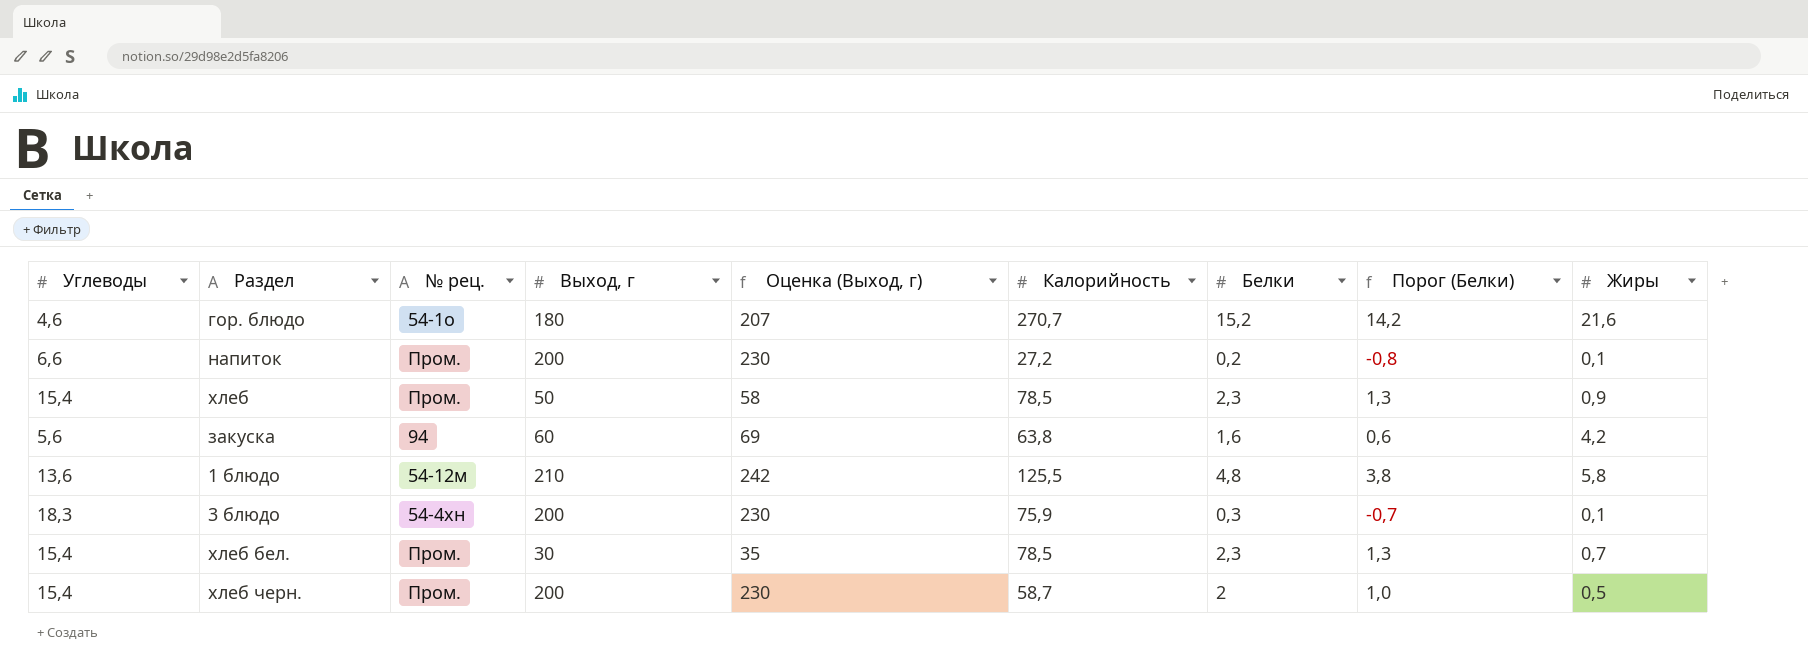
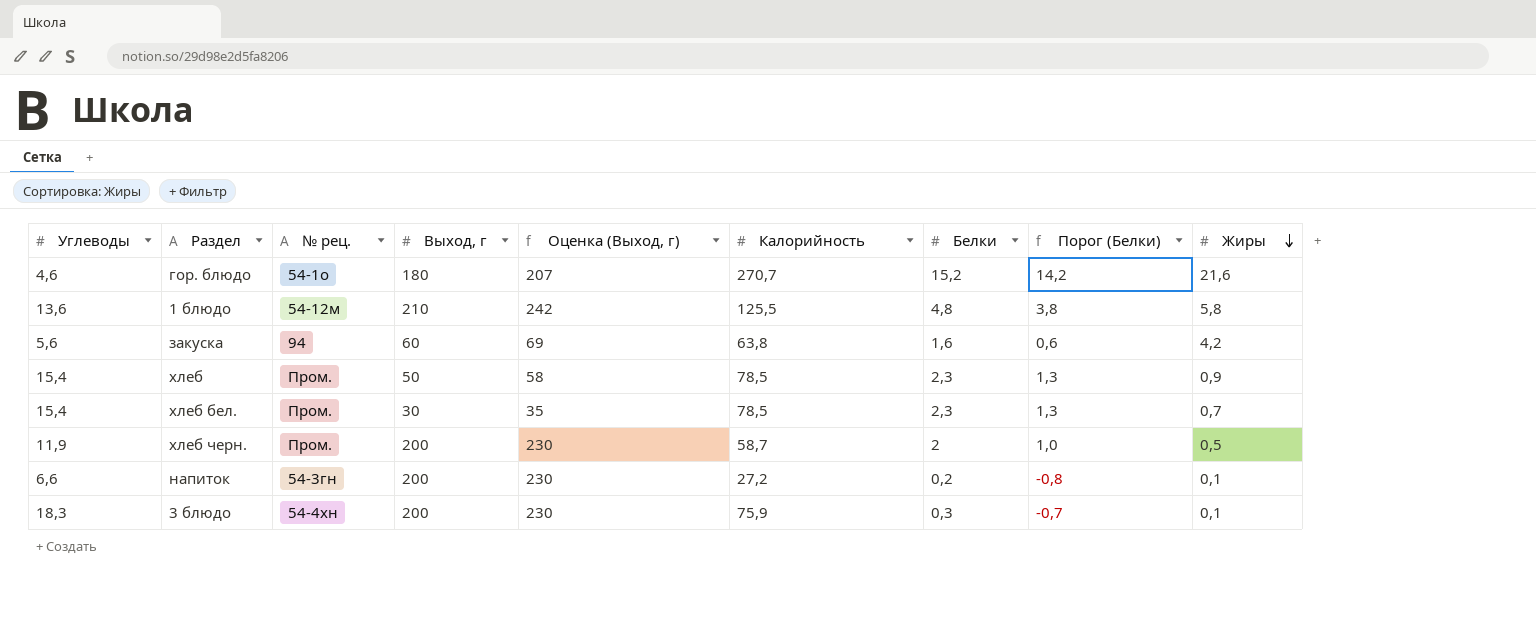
row order: none -> Жиры descending
хлеб черн. | Углеводы: 15,4 -> 11,9
напиток | № рец.: Пром. -> 54-3гн

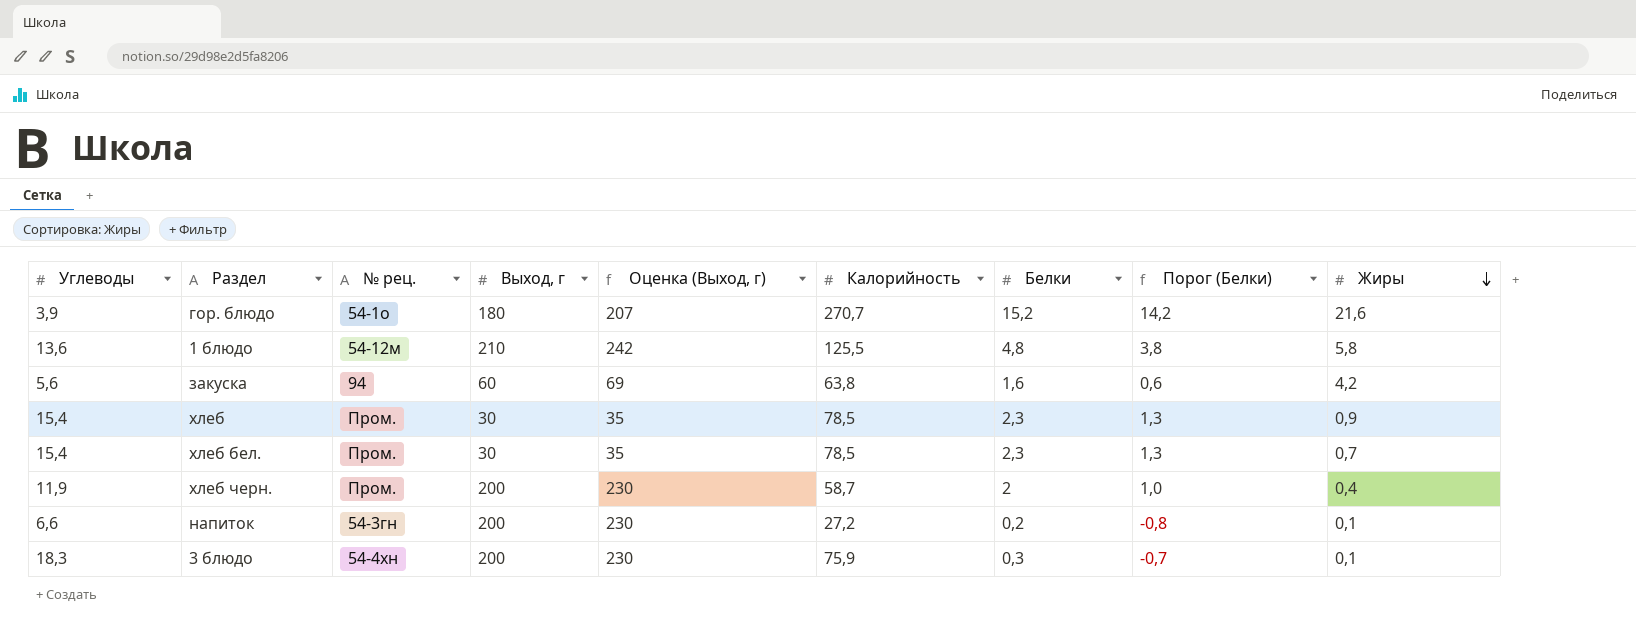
гор. блюдо | Углеводы: 4,6 -> 3,9
хлеб | Выход, г: 50 -> 30
хлеб | Оценка (Выход, г): 58 -> 35
хлеб черн. | Жиры: 0,5 -> 0,4

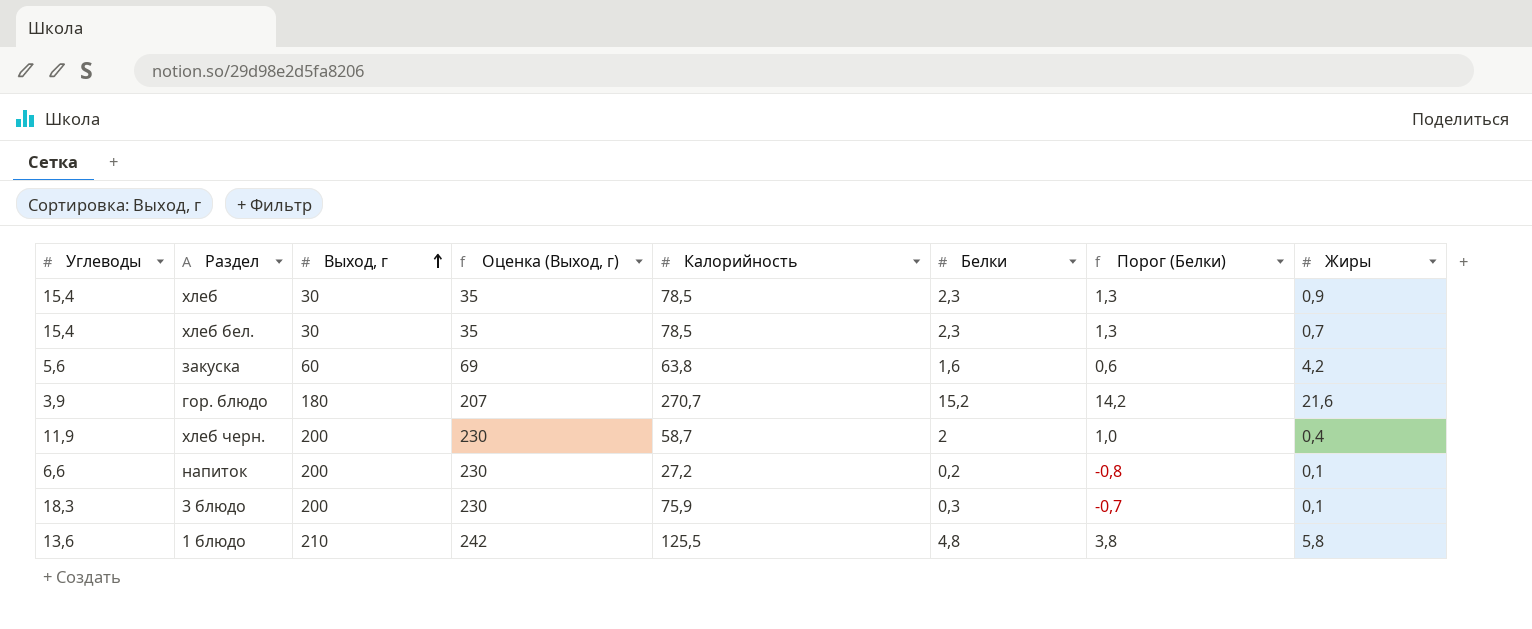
row order: Жиры descending -> Выход, г ascending
column № рец. | position: 3 -> none

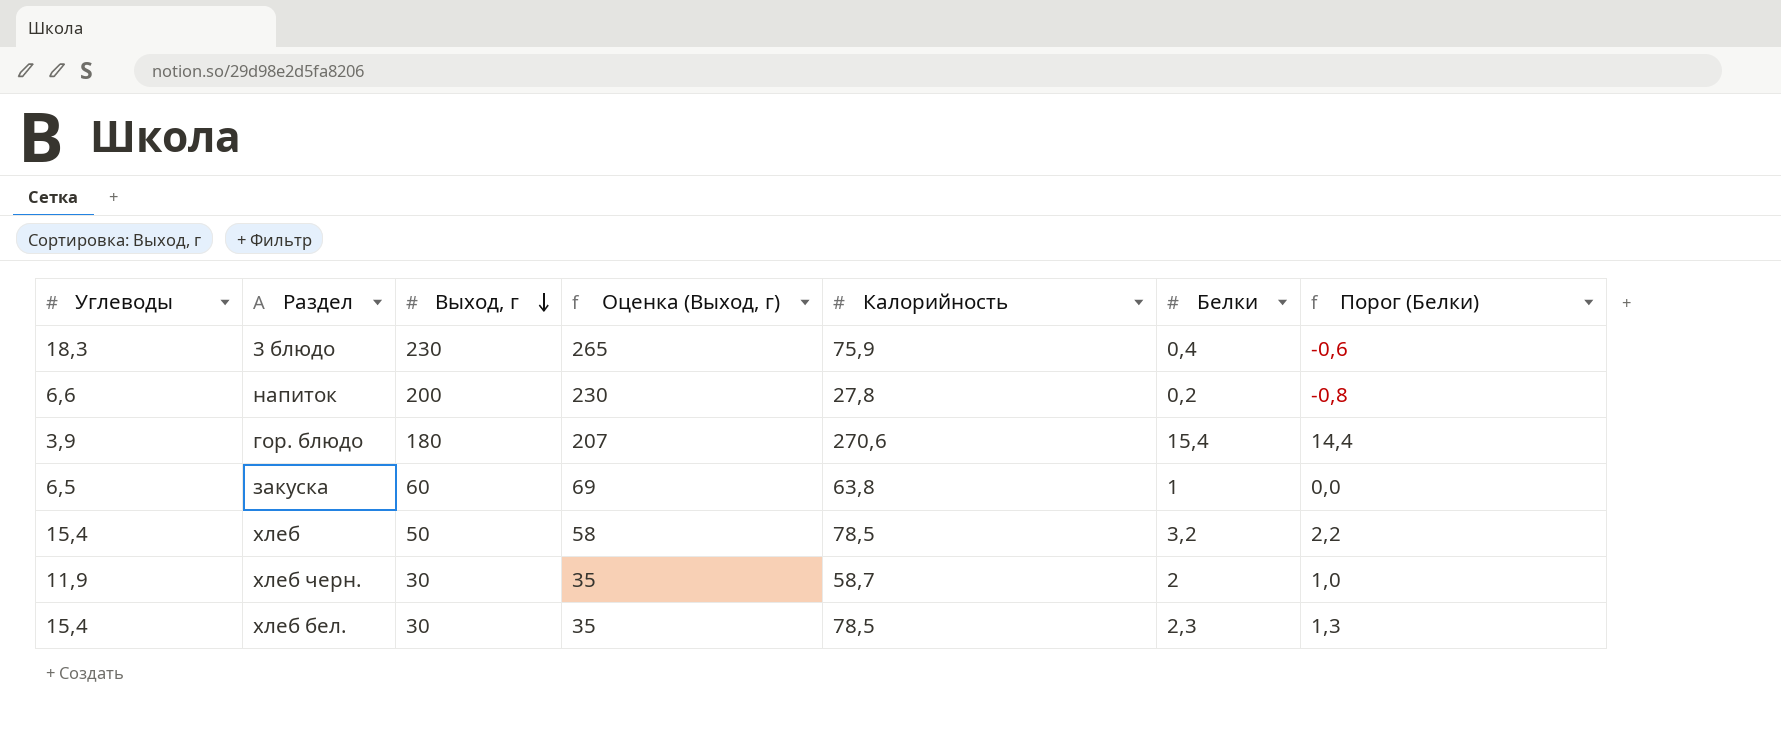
row order: Выход, г ascending -> Выход, г descending
column Жиры | position: 8 -> none
row 1 блюдо: 13,6 | 210 | 242 | 125,5 | 4,8 | 3,8 | 5,8 -> none
3 блюдо | Выход, г: 200 -> 230
3 блюдо | Оценка (Выход, г): 230 -> 265
3 блюдо | Белки: 0,3 -> 0,4
3 блюдо | Порог (Белки): -0,7 -> -0,6
напиток | Калорийность: 27,2 -> 27,8
гор. блюдо | Калорийность: 270,7 -> 270,6
гор. блюдо | Белки: 15,2 -> 15,4
гор. блюдо | Порог (Белки): 14,2 -> 14,4
закуска | Углеводы: 5,6 -> 6,5
закуска | Белки: 1,6 -> 1
закуска | Порог (Белки): 0,6 -> 0,0
хлеб | Выход, г: 30 -> 50
хлеб | Оценка (Выход, г): 35 -> 58
хлеб | Белки: 2,3 -> 3,2
хлеб | Порог (Белки): 1,3 -> 2,2
хлеб черн. | Выход, г: 200 -> 30
хлеб черн. | Оценка (Выход, г): 230 -> 35

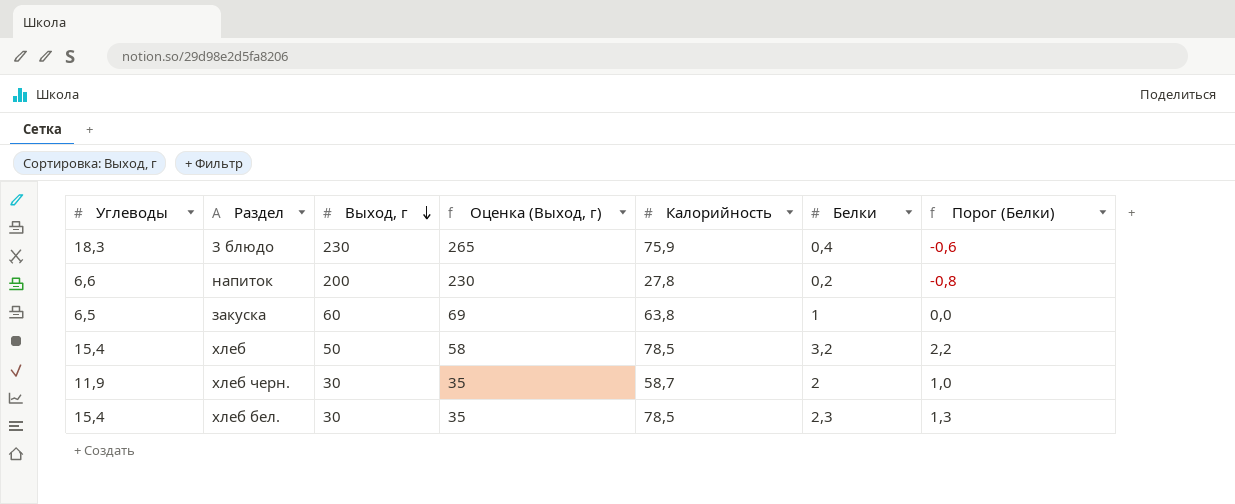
row гор. блюдо: 3,9 | 180 | 207 | 270,6 | 15,4 | 14,4 -> none

